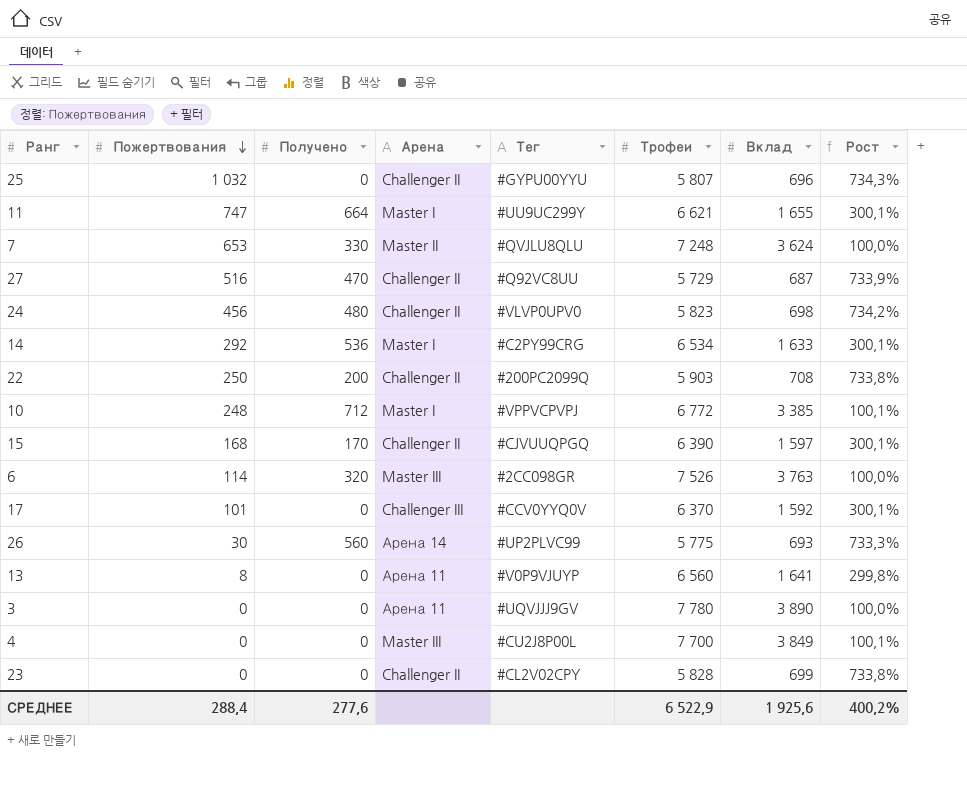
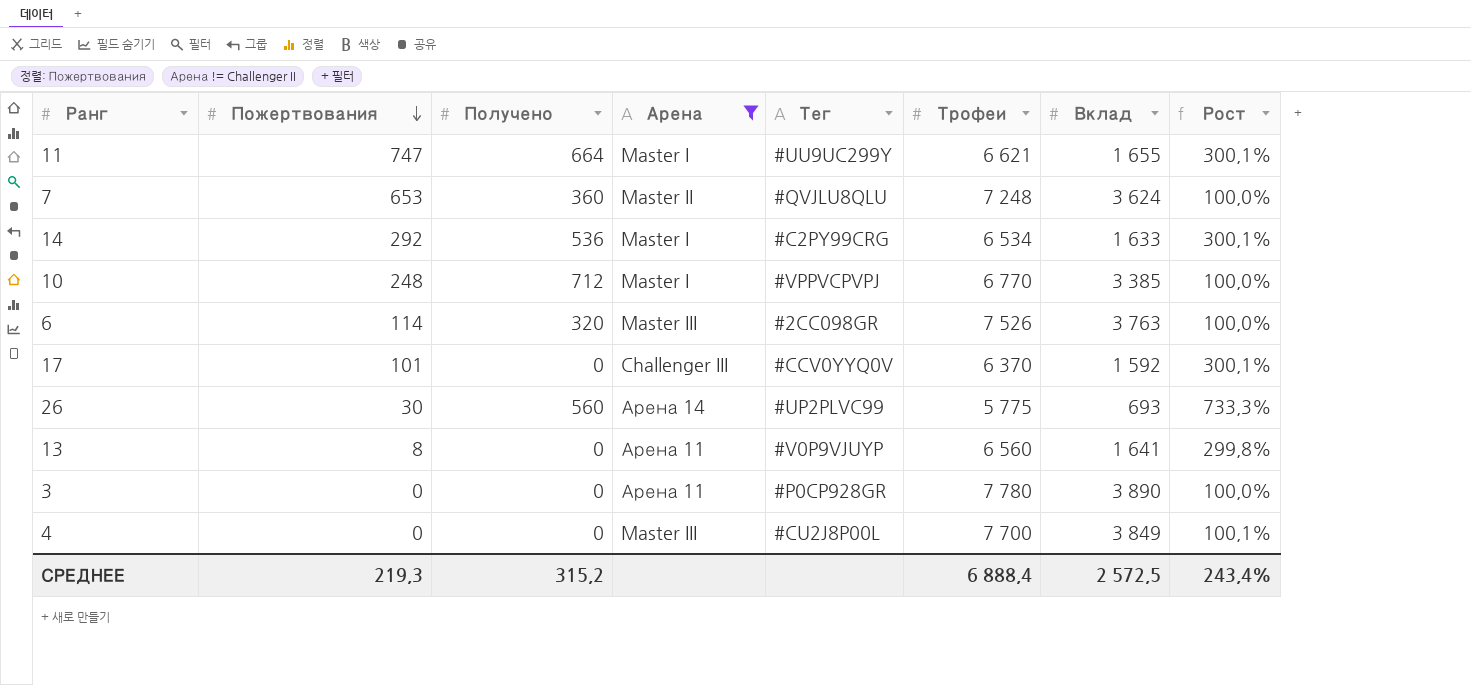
filter: none -> Арена != Challenger II
7 | Получено: 330 -> 360
10 | Трофеи: 6 772 -> 6 770
10 | Рост: 100,1% -> 100,0%
3 | Тег: #UQVJJJ9GV -> #P0CP928GR
СРЕДНЕЕ | Пожертвования: 288,4 -> 219,3
СРЕДНЕЕ | Получено: 277,6 -> 315,2
СРЕДНЕЕ | Трофеи: 6 522,9 -> 6 888,4
СРЕДНЕЕ | Вклад: 1 925,6 -> 2 572,5
СРЕДНЕЕ | Рост: 400,2% -> 243,4%

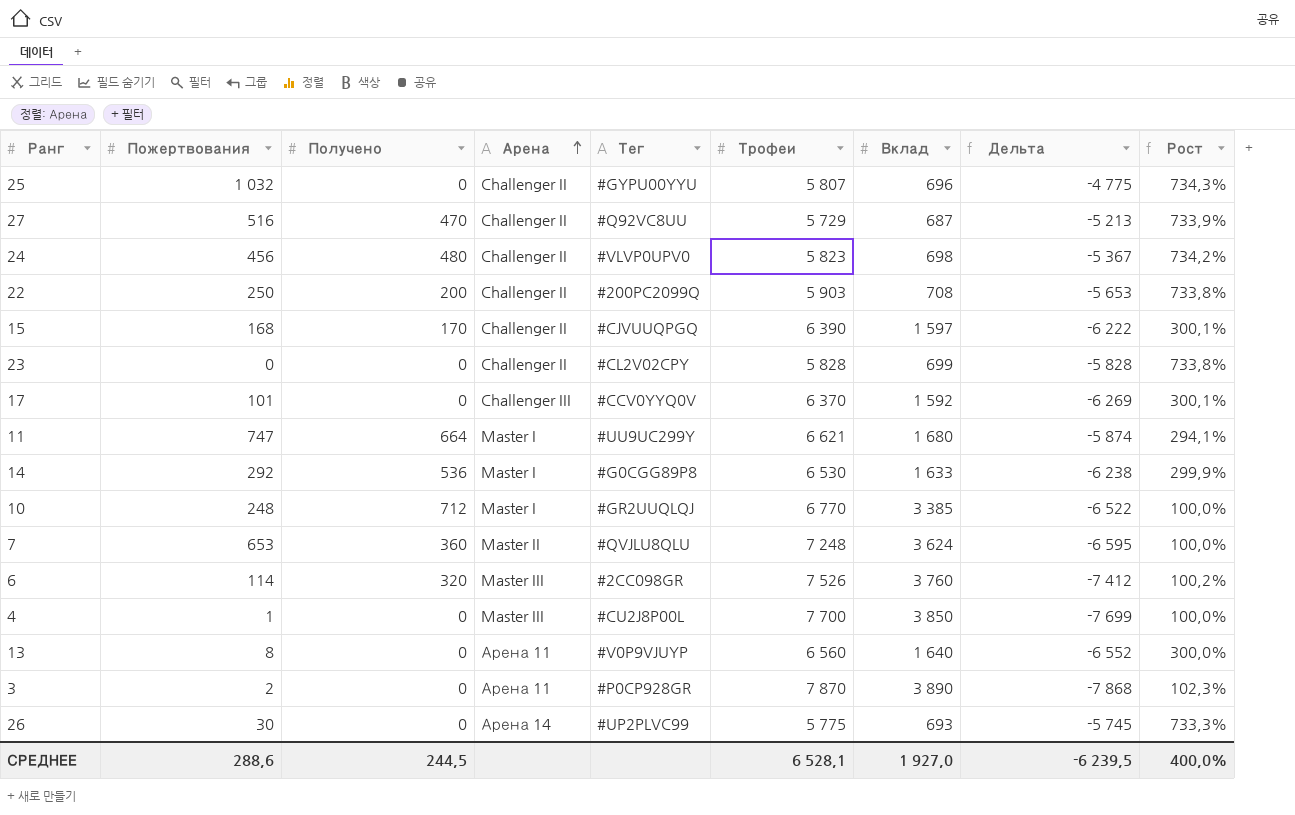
filter: Арена != Challenger II -> none
row order: Пожертвования descending -> Арена ascending
column Дельта | formula: none -> [Пожертвования] - [Трофеи]
11 | Вклад: 1 655 -> 1 680
11 | Рост: 300,1% -> 294,1%
14 | Тег: #C2PY99CRG -> #G0CGG89P8
14 | Трофеи: 6 534 -> 6 530
14 | Рост: 300,1% -> 299,9%
10 | Тег: #VPPVCPVPJ -> #GR2UUQLQJ
6 | Вклад: 3 763 -> 3 760
6 | Рост: 100,0% -> 100,2%
4 | Пожертвования: 0 -> 1
4 | Вклад: 3 849 -> 3 850
4 | Рост: 100,1% -> 100,0%
13 | Вклад: 1 641 -> 1 640
13 | Рост: 299,8% -> 300,0%
3 | Пожертвования: 0 -> 2
3 | Трофеи: 7 780 -> 7 870
3 | Рост: 100,0% -> 102,3%
26 | Получено: 560 -> 0
СРЕДНЕЕ | Пожертвования: 219,3 -> 288,6
СРЕДНЕЕ | Получено: 315,2 -> 244,5
СРЕДНЕЕ | Трофеи: 6 888,4 -> 6 528,1
СРЕДНЕЕ | Вклад: 2 572,5 -> 1 927,0
СРЕДНЕЕ | Рост: 243,4% -> 400,0%

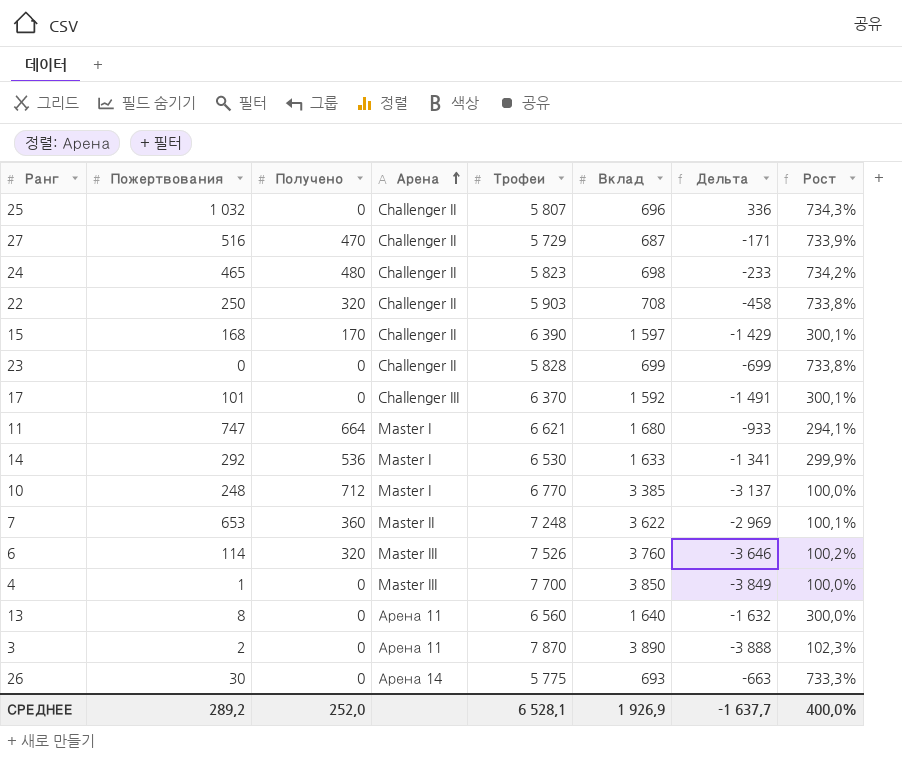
column Тег | position: 5 -> none
column Дельта | formula: [Пожертвования] - [Трофеи] -> [Пожертвования] - [Вклад]
24 | Пожертвования: 456 -> 465
22 | Получено: 200 -> 320
7 | Вклад: 3 624 -> 3 622
7 | Рост: 100,0% -> 100,1%
СРЕДНЕЕ | Пожертвования: 288,6 -> 289,2
СРЕДНЕЕ | Получено: 244,5 -> 252,0
СРЕДНЕЕ | Вклад: 1 927,0 -> 1 926,9
СРЕДНЕЕ | Дельта: -6 239,5 -> -1 637,7

